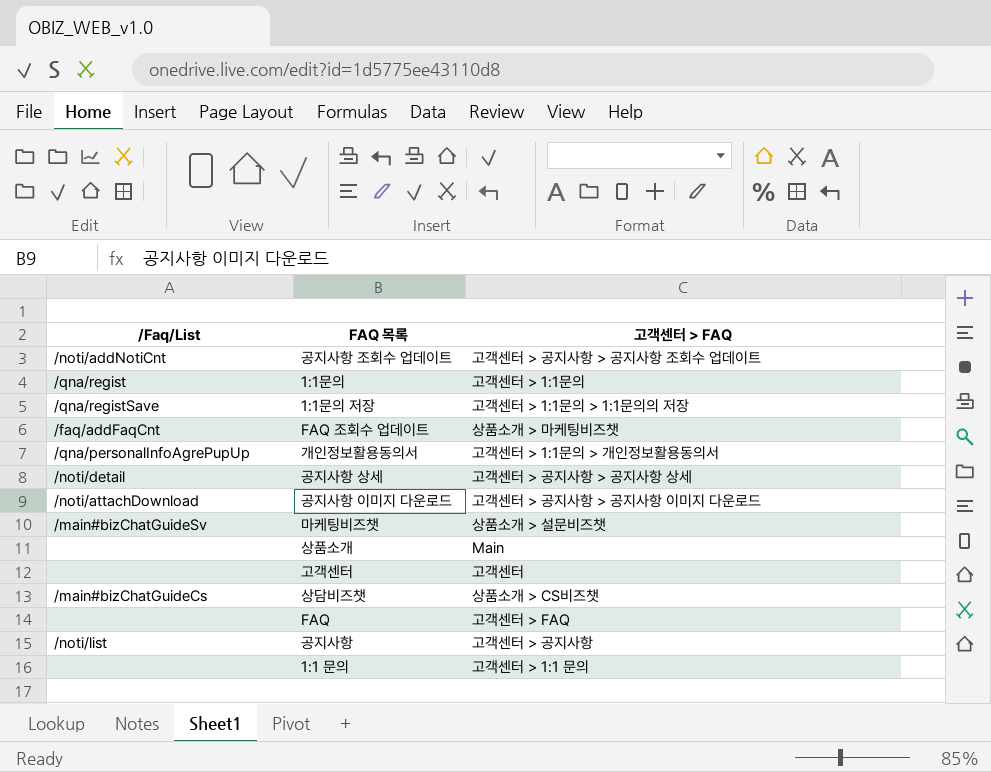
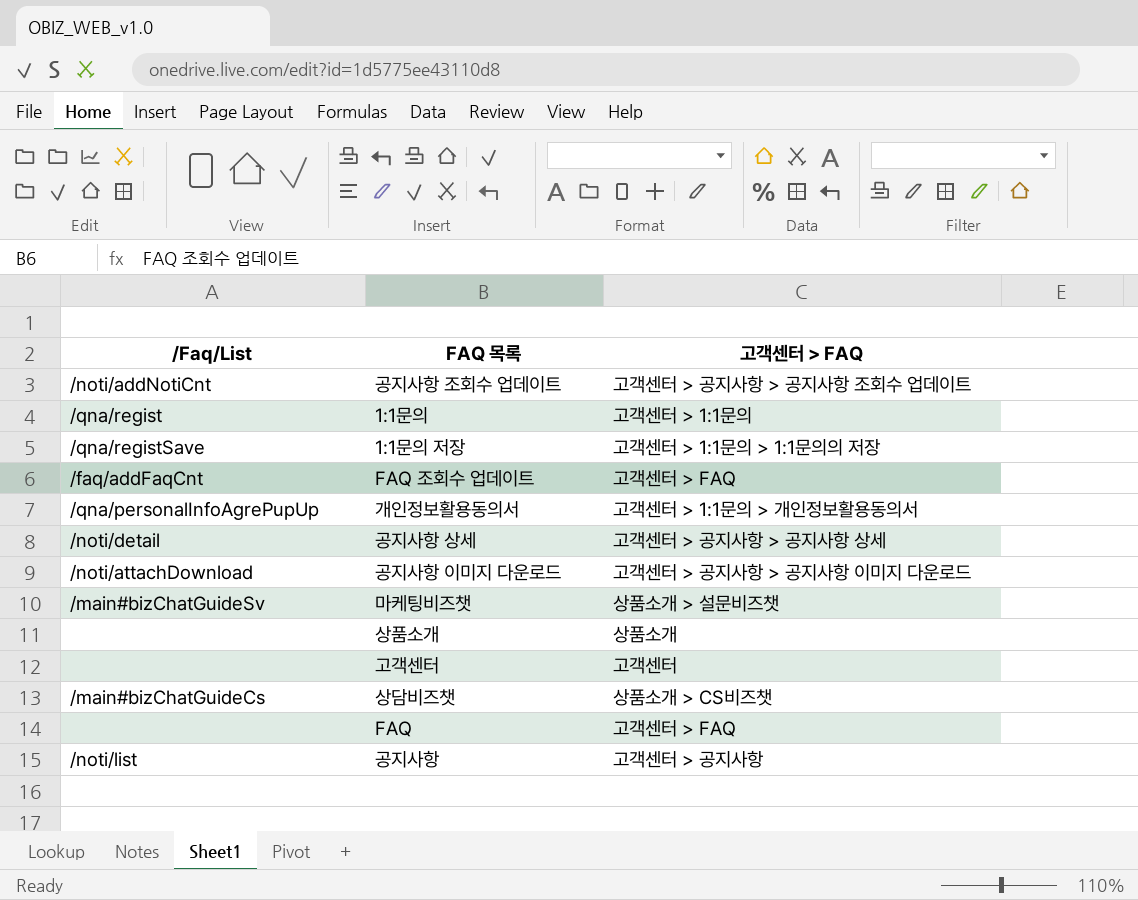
row 1:1 문의: none | 고객센터 > 1:1 문의 -> none
FAQ 조회수 업데이트 | 고객센터 > FAQ: 상품소개 > 마케팅비즈챗 -> 고객센터 > FAQ
상품소개 | 고객센터 > FAQ: Main -> 상품소개

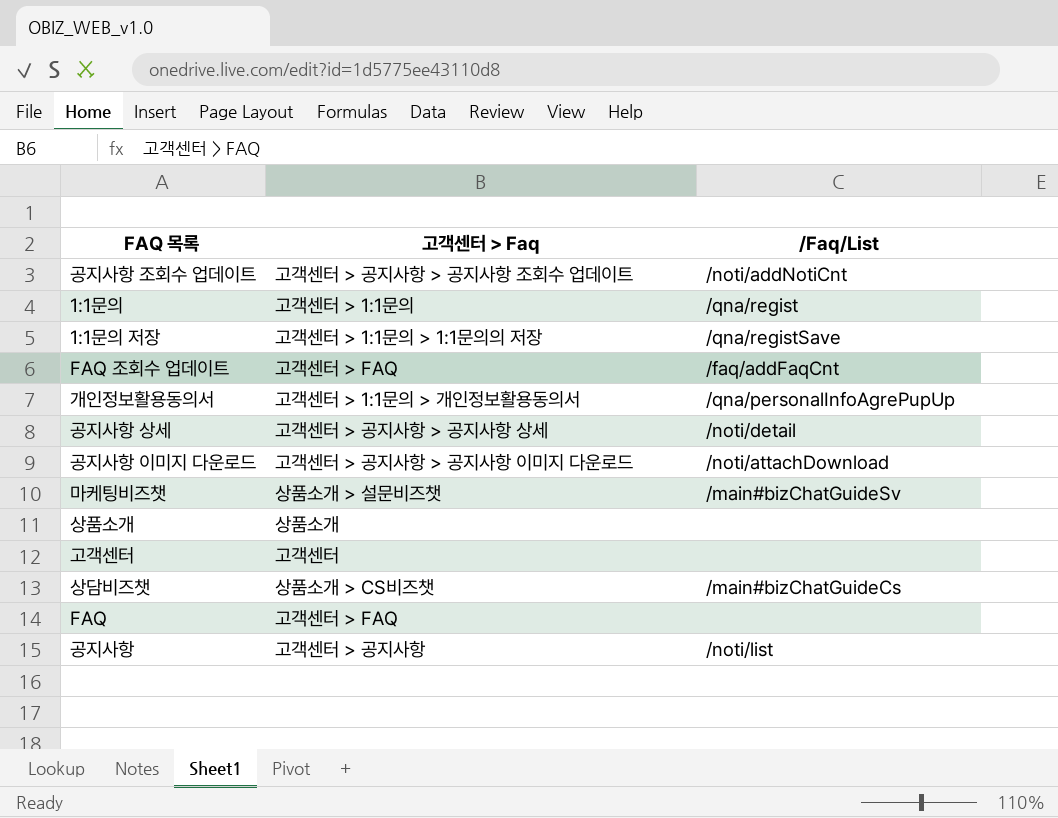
column name: 고객센터 > FAQ -> 고객센터 > Faq
column /Faq/List | position: 1 -> 3

